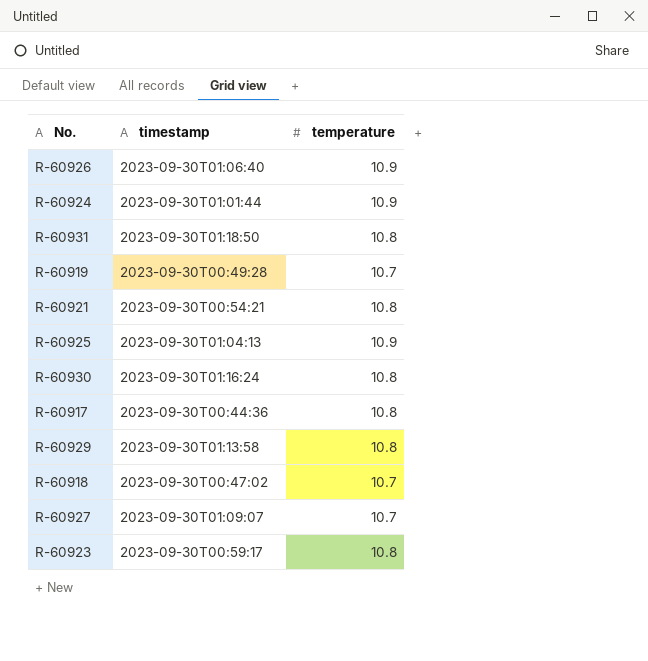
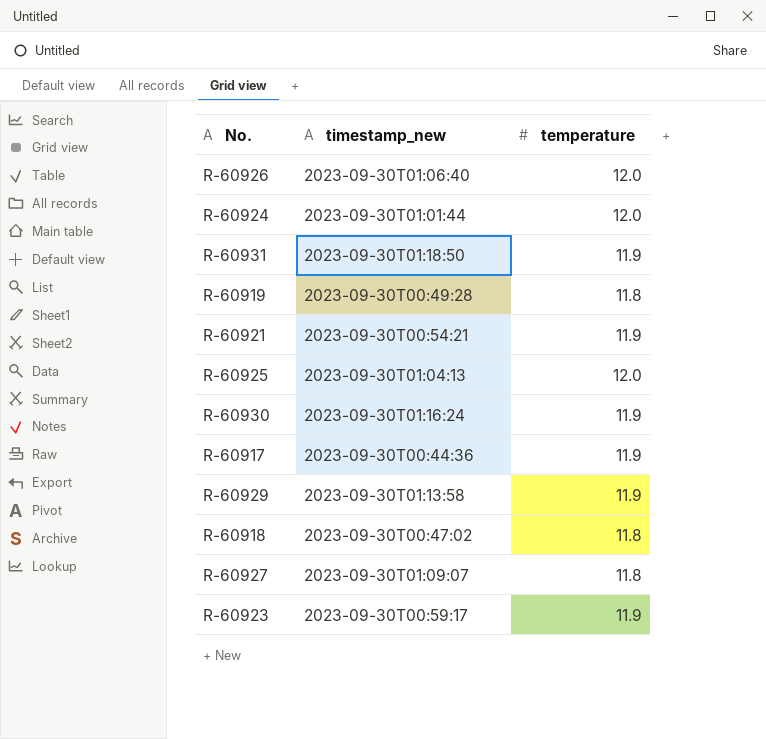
column name: timestamp -> timestamp_new
R-60926 | temperature: 10.9 -> 12.0
R-60924 | temperature: 10.9 -> 12.0
R-60931 | temperature: 10.8 -> 11.9
R-60919 | temperature: 10.7 -> 11.8
R-60921 | temperature: 10.8 -> 11.9
R-60925 | temperature: 10.9 -> 12.0
R-60930 | temperature: 10.8 -> 11.9
R-60917 | temperature: 10.8 -> 11.9
R-60929 | temperature: 10.8 -> 11.9
R-60918 | temperature: 10.7 -> 11.8
R-60927 | temperature: 10.7 -> 11.8
R-60923 | temperature: 10.8 -> 11.9

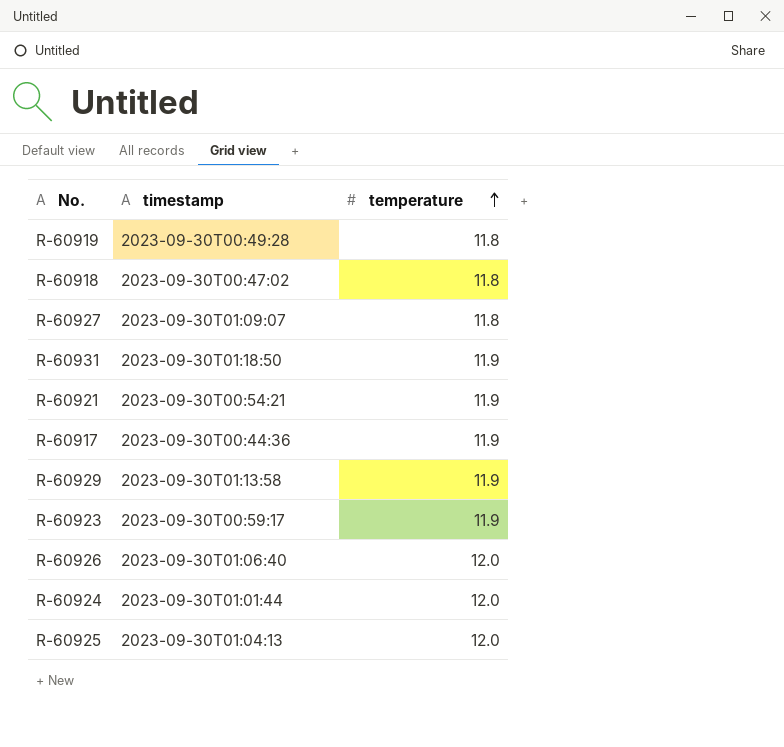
row order: none -> temperature ascending
column name: timestamp_new -> timestamp
row R-60930: 2023-09-30T01:16:24 | 11.9 -> none

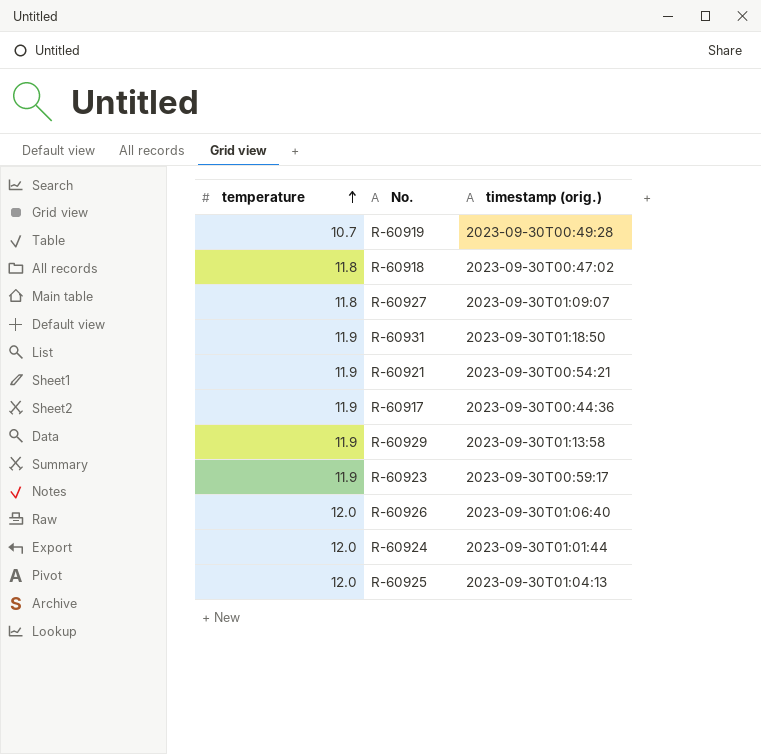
column temperature | position: 3 -> 1
column name: timestamp -> timestamp (orig.)
R-60919 | temperature: 11.8 -> 10.7

